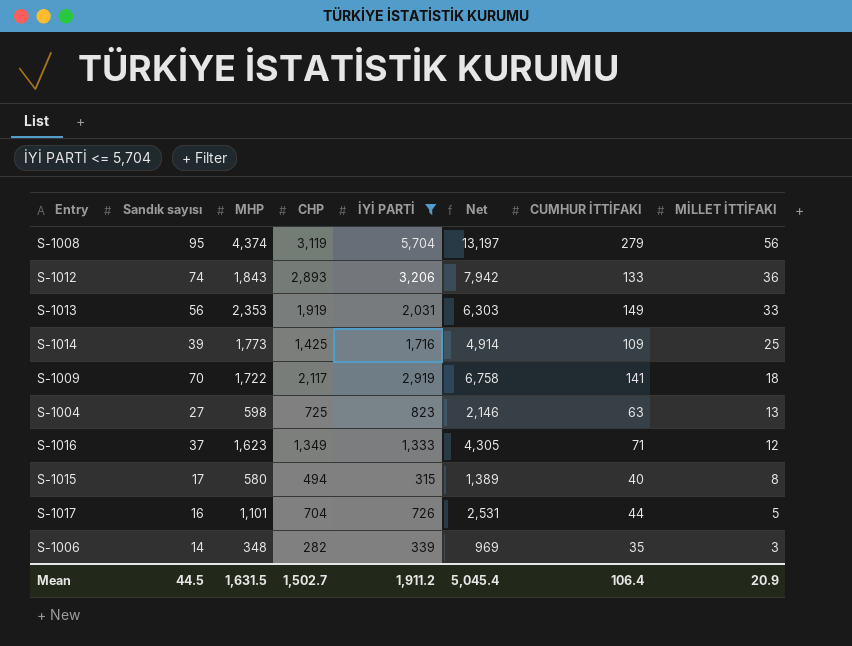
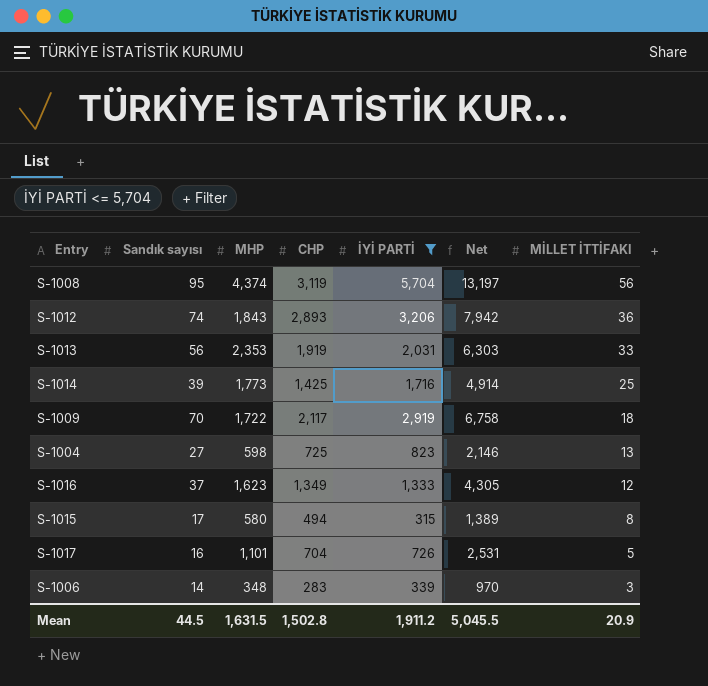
column CUMHUR İTTİFAKI | position: 7 -> none
S-1006 | CHP: 282 -> 283
S-1006 | Net: 969 -> 970
Mean | CHP: 1,502.7 -> 1,502.8
Mean | Net: 5,045.4 -> 5,045.5

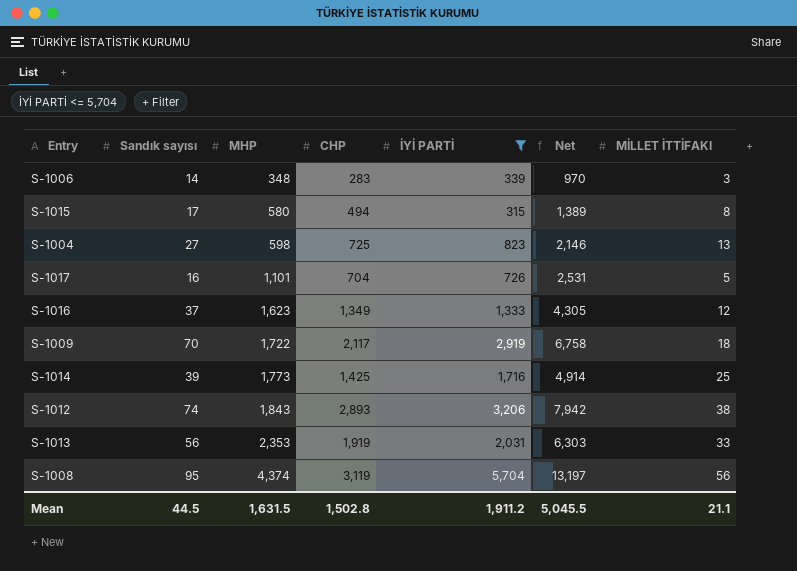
row order: MİLLET İTTİFAKI descending -> MHP ascending
S-1012 | MİLLET İTTİFAKI: 36 -> 38
Mean | MİLLET İTTİFAKI: 20.9 -> 21.1

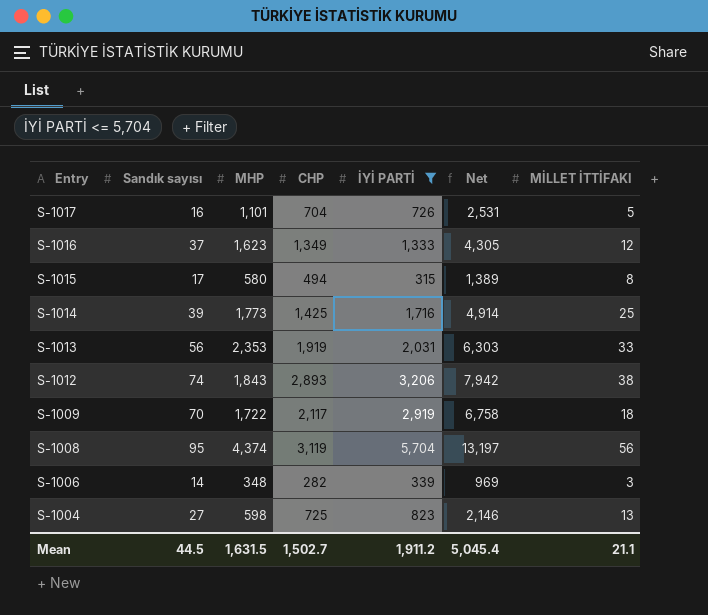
row order: MHP ascending -> Entry descending
S-1006 | CHP: 283 -> 282
S-1006 | Net: 970 -> 969
Mean | CHP: 1,502.8 -> 1,502.7
Mean | Net: 5,045.5 -> 5,045.4

